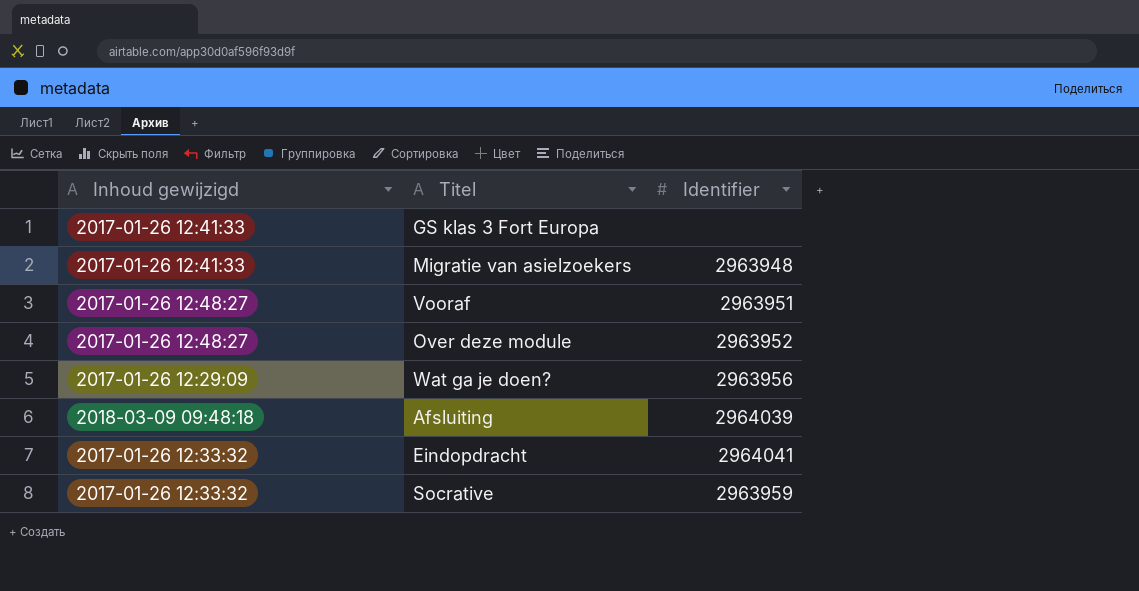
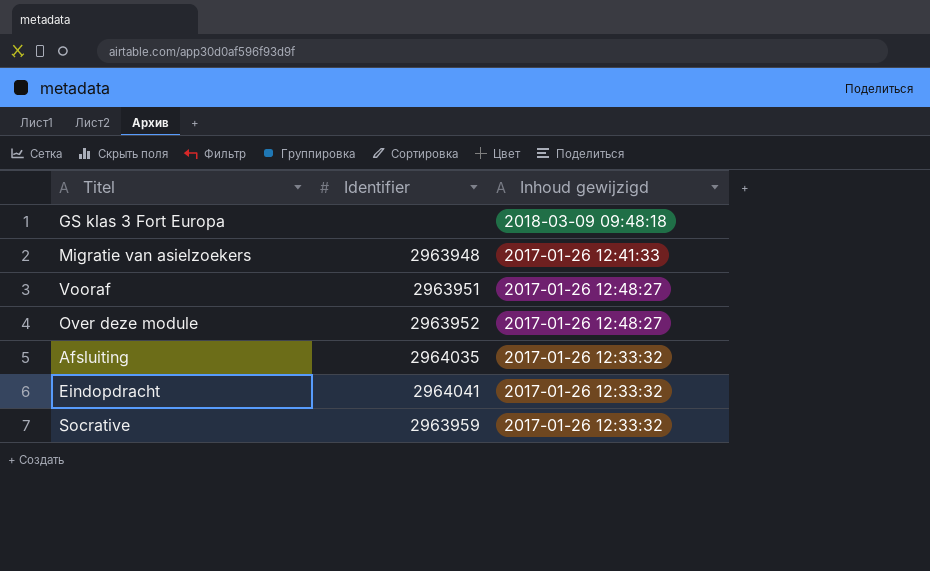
column Inhoud gewijzigd | position: 1 -> 3
row Wat ga je doen?: 2017-01-26 12:29:09 | 2963956 -> none
GS klas 3 Fort Europa | Inhoud gewijzigd: 2017-01-26 12:41:33 -> 2018-03-09 09:48:18
Afsluiting | Identifier: 2964039 -> 2964035
Afsluiting | Inhoud gewijzigd: 2018-03-09 09:48:18 -> 2017-01-26 12:33:32

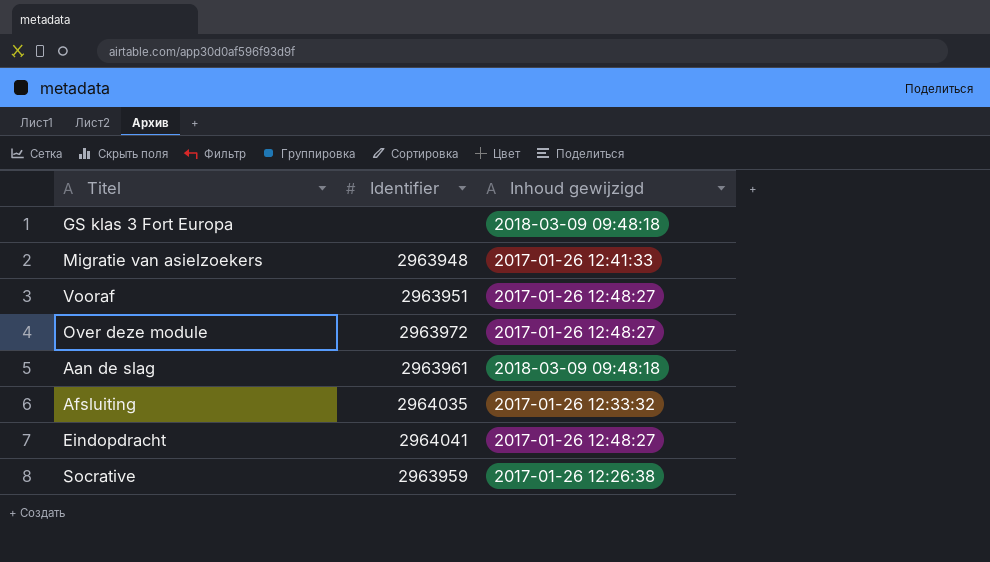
Over deze module | Identifier: 2963952 -> 2963972
row Aan de slag: none -> 2963961 | 2018-03-09 09:48:18
Eindopdracht | Inhoud gewijzigd: 2017-01-26 12:33:32 -> 2017-01-26 12:48:27
Socrative | Inhoud gewijzigd: 2017-01-26 12:33:32 -> 2017-01-26 12:26:38

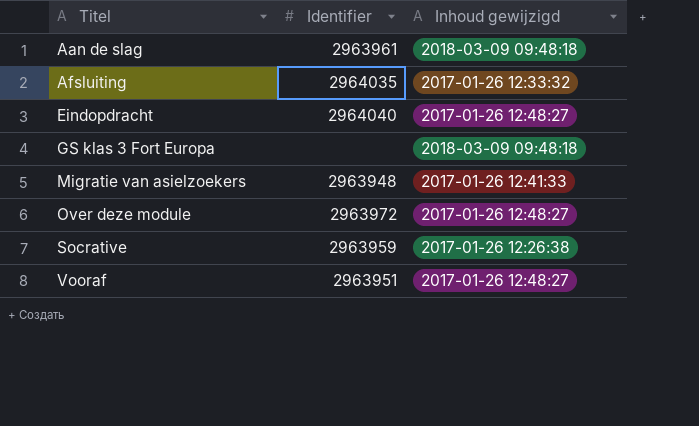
row order: none -> Titel ascending
Eindopdracht | Identifier: 2964041 -> 2964040

